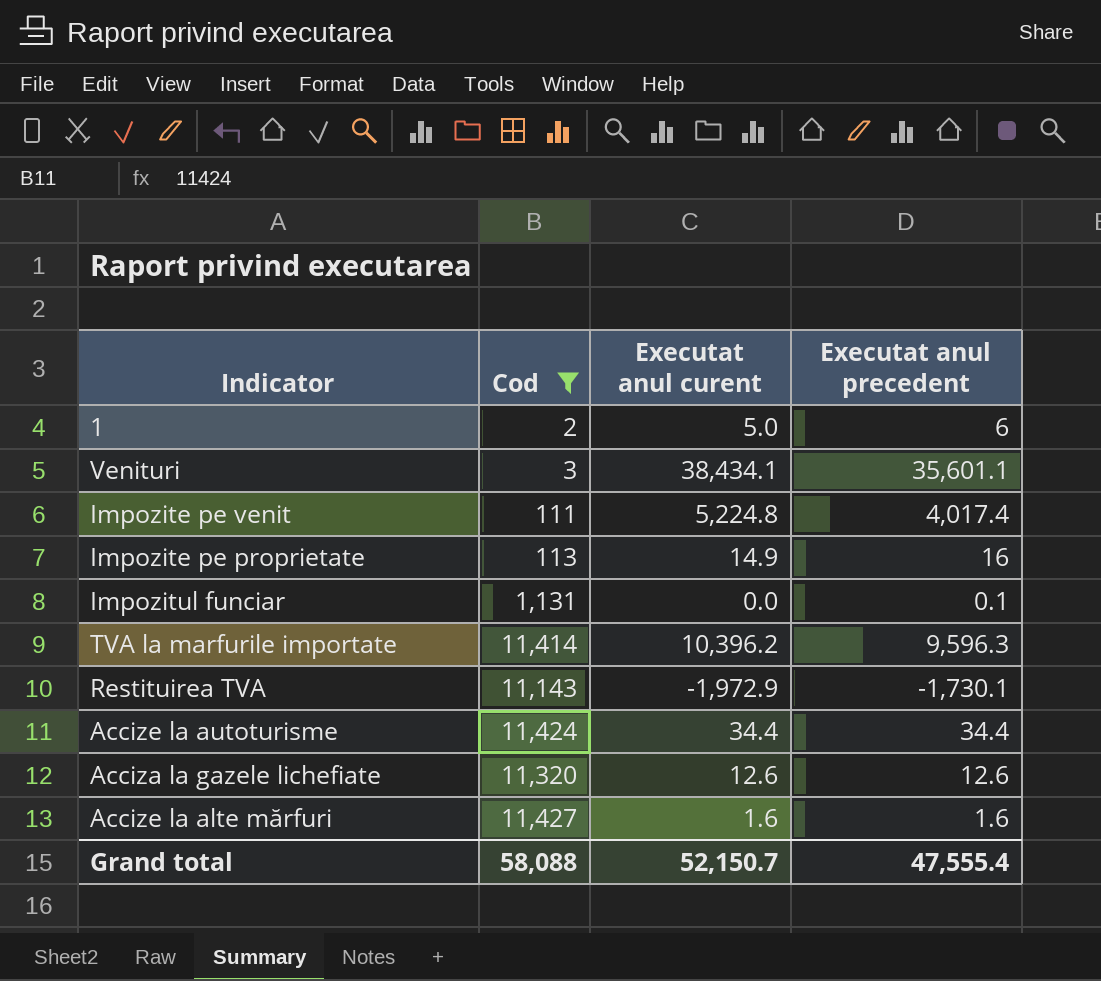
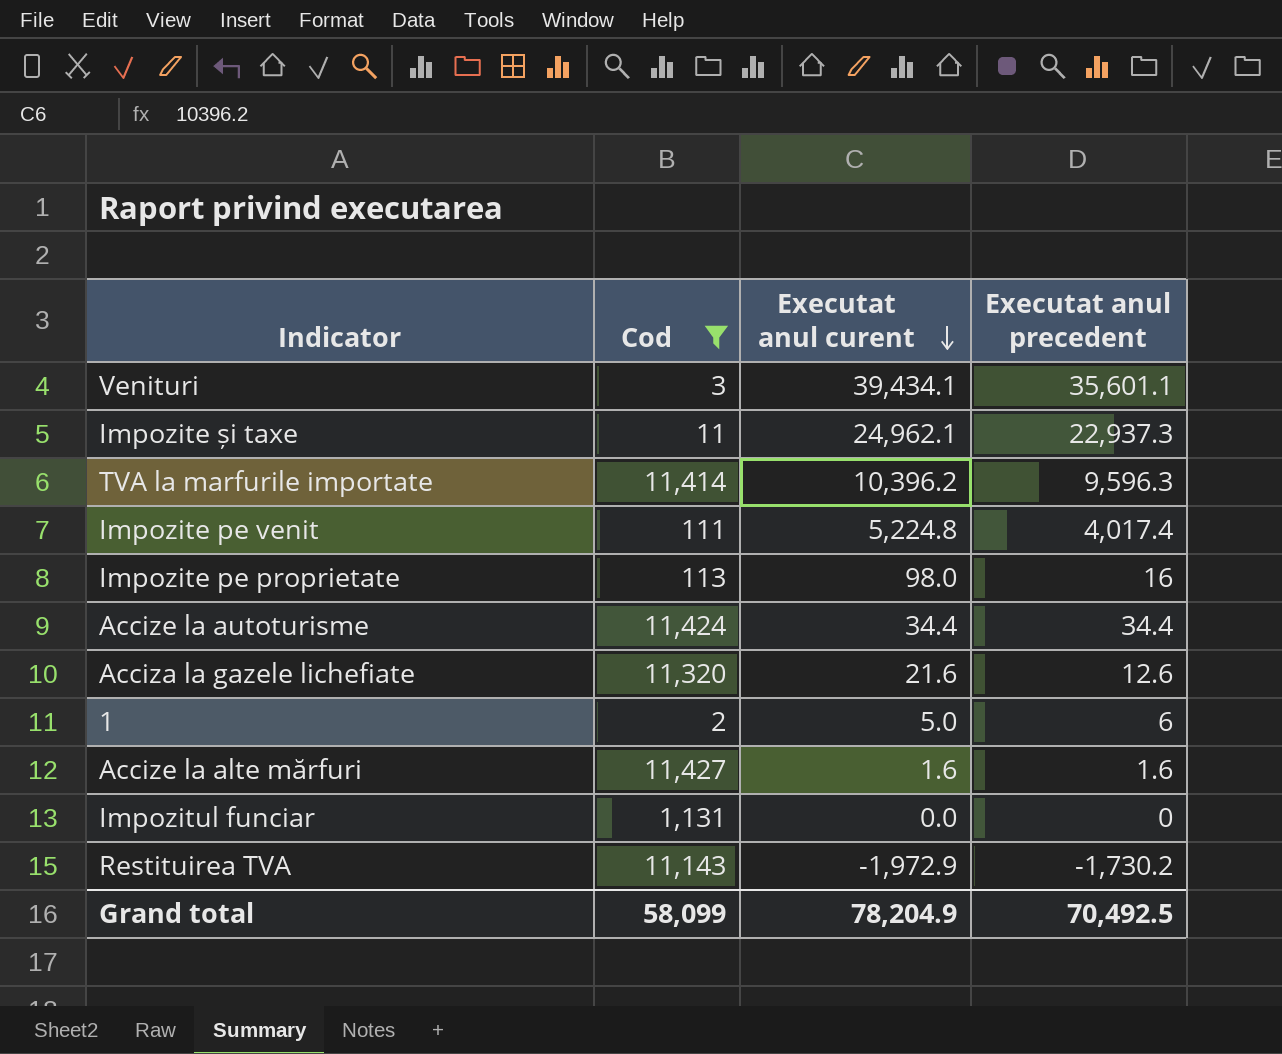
row order: none -> Executat anul curent descending
Venituri | Executat anul curent: 38,434.1 -> 39,434.1
row Impozite și taxe: none -> 11 | 24,962.1 | 22,937.3
Impozite pe proprietate | Executat anul curent: 14.9 -> 98.0
Acciza la gazele lichefiate | Executat anul curent: 12.6 -> 21.6
Impozitul funciar | Executat anul precedent: 0.1 -> 0
Restituirea TVA | Executat anul precedent: -1,730.1 -> -1,730.2
Grand total | Cod: 58,088 -> 58,099
Grand total | Executat anul curent: 52,150.7 -> 78,204.9
Grand total | Executat anul precedent: 47,555.4 -> 70,492.5

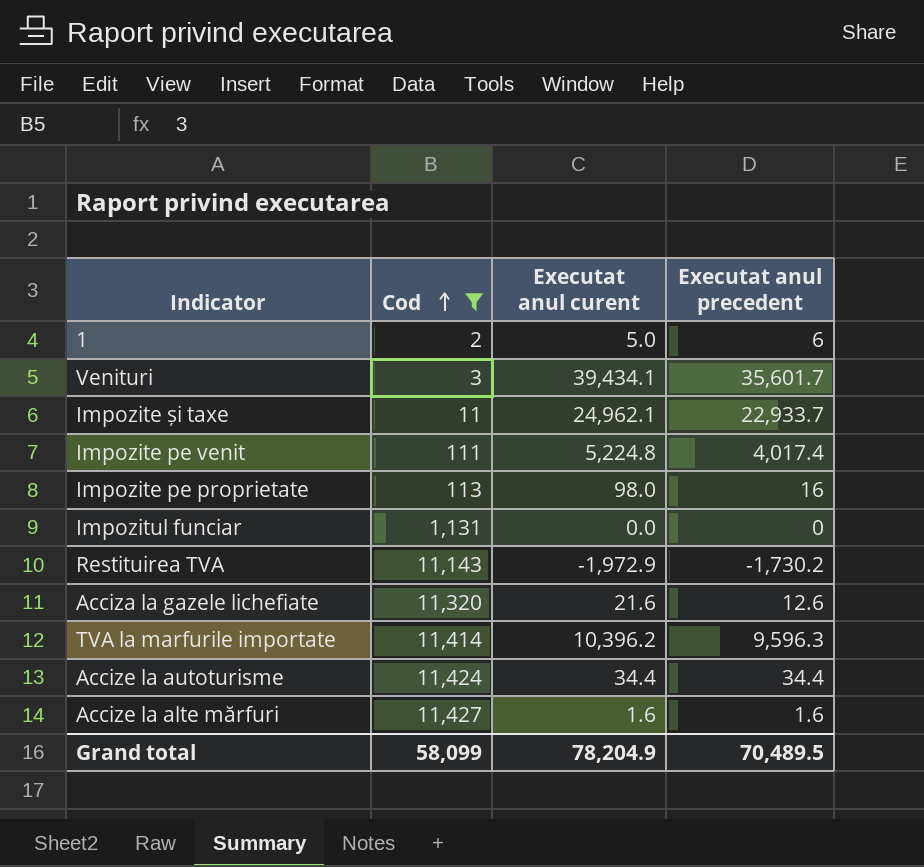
row order: Executat anul curent descending -> Cod ascending
Venituri | Executat anul precedent: 35,601.1 -> 35,601.7
Impozite și taxe | Executat anul precedent: 22,937.3 -> 22,933.7
Grand total | Executat anul precedent: 70,492.5 -> 70,489.5

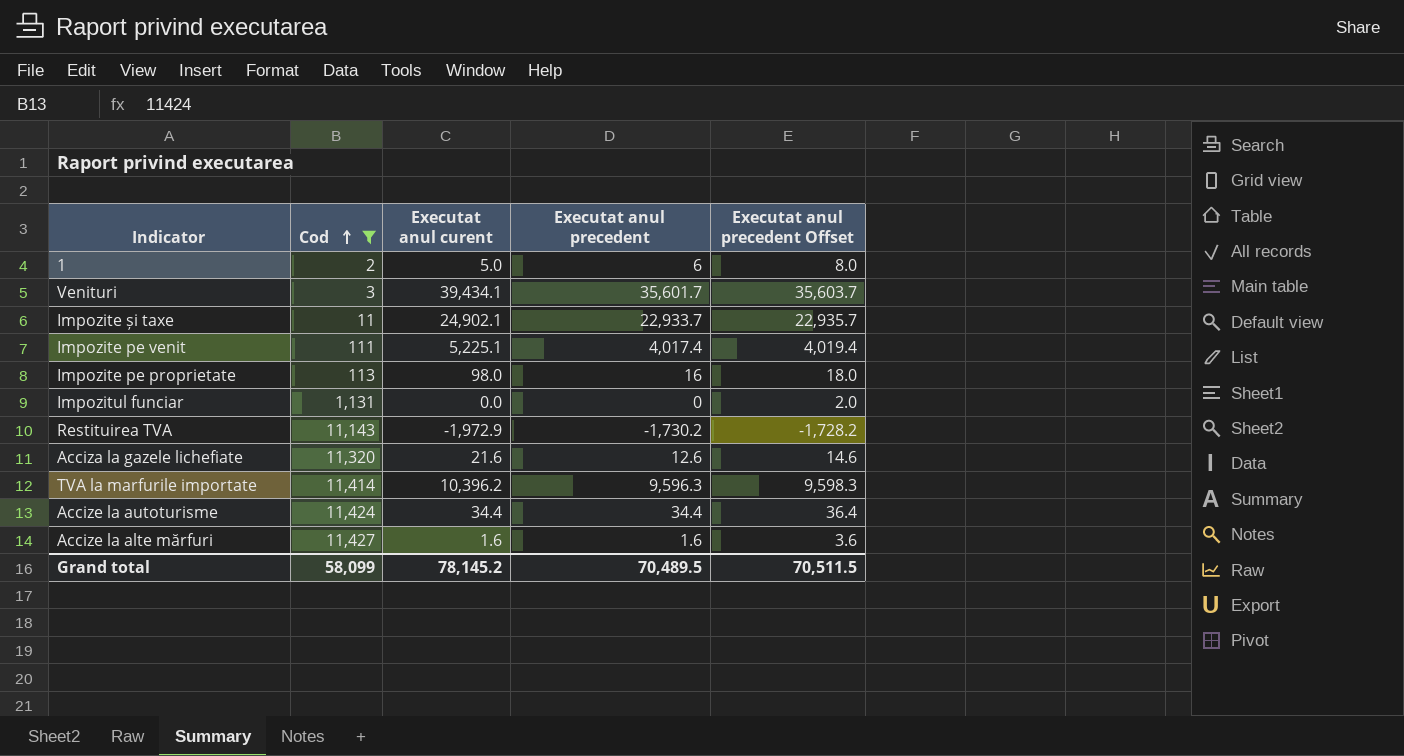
column Executat anul precedent Offset | formula: none -> [Executat anul precedent] + 2
Impozite și taxe | Executat anul curent: 24,962.1 -> 24,902.1
Impozite pe venit | Executat anul curent: 5,224.8 -> 5,225.1
Grand total | Executat anul curent: 78,204.9 -> 78,145.2

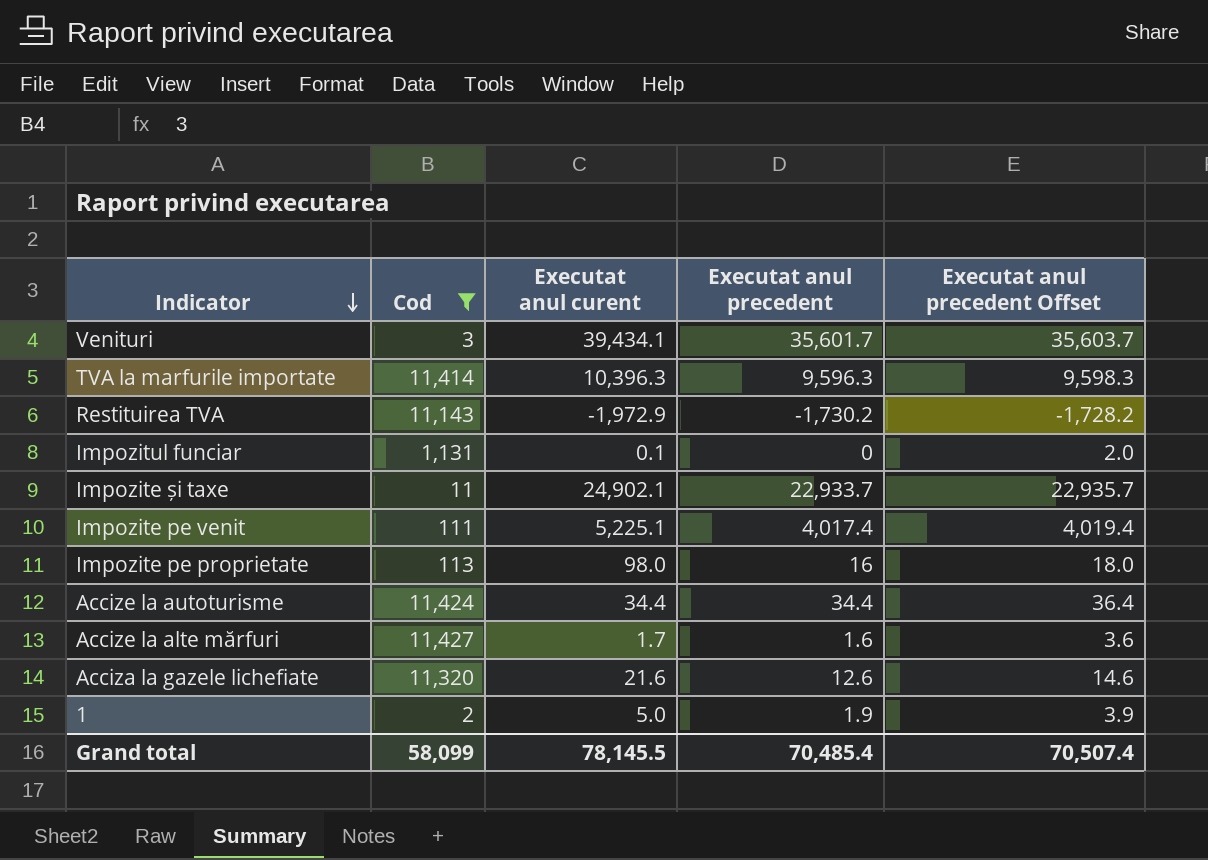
row order: Cod ascending -> Indicator descending
TVA la marfurile importate | Executat anul curent: 10,396.2 -> 10,396.3
Impozitul funciar | Executat anul curent: 0.0 -> 0.1
Accize la alte mărfuri | Executat anul curent: 1.6 -> 1.7
1 | Executat anul precedent: 6 -> 1.9
1 | Executat anul precedent Offset: 8.0 -> 3.9
Grand total | Executat anul curent: 78,145.2 -> 78,145.5
Grand total | Executat anul precedent: 70,489.5 -> 70,485.4
Grand total | Executat anul precedent Offset: 70,511.5 -> 70,507.4

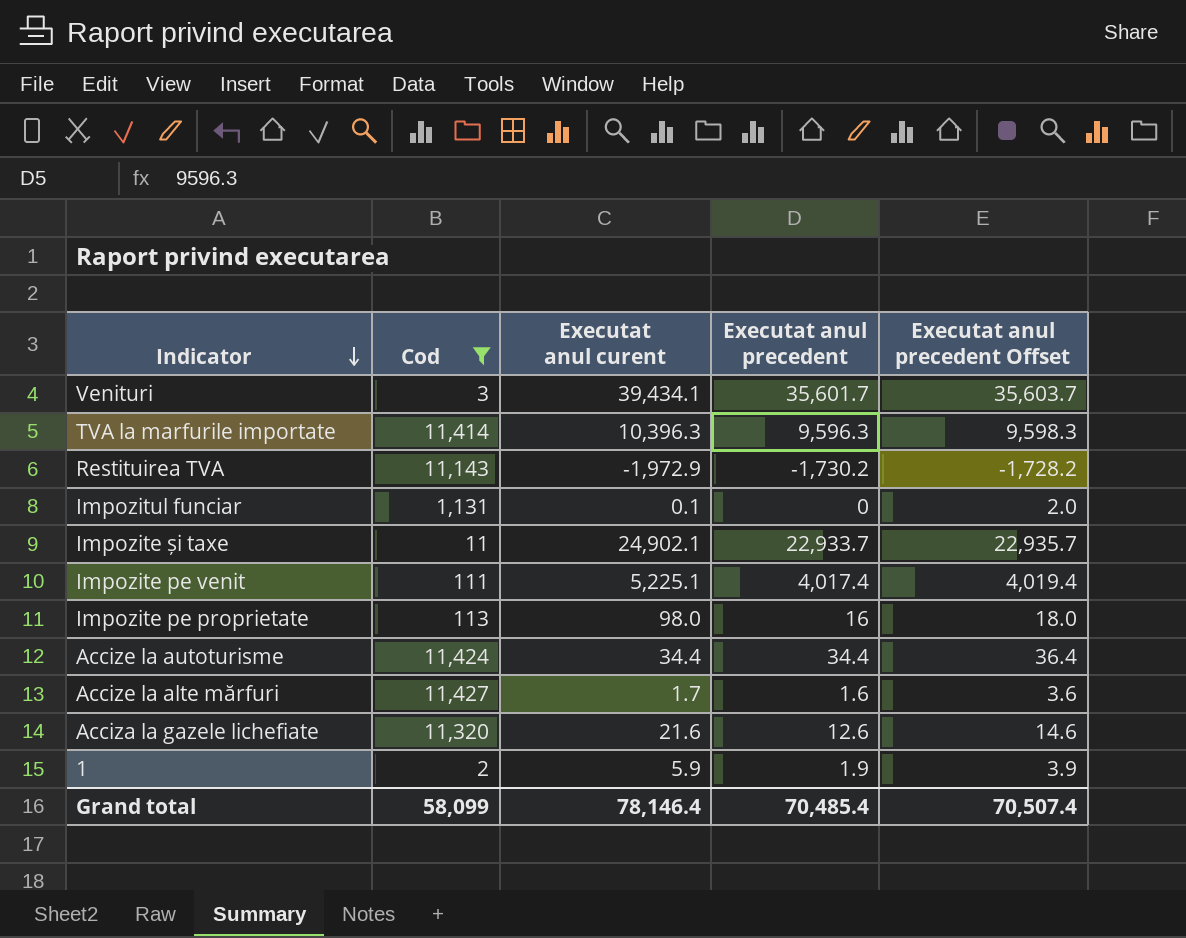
1 | Executat anul curent: 5.0 -> 5.9
Grand total | Executat anul curent: 78,145.5 -> 78,146.4

